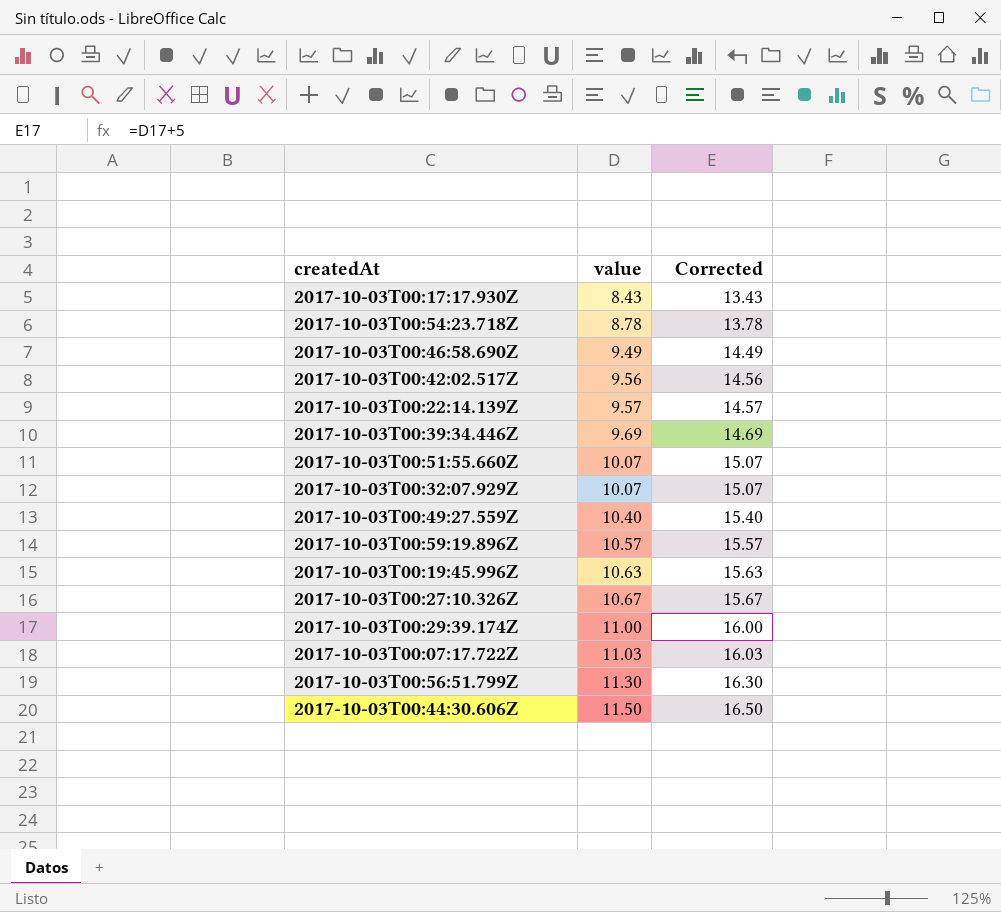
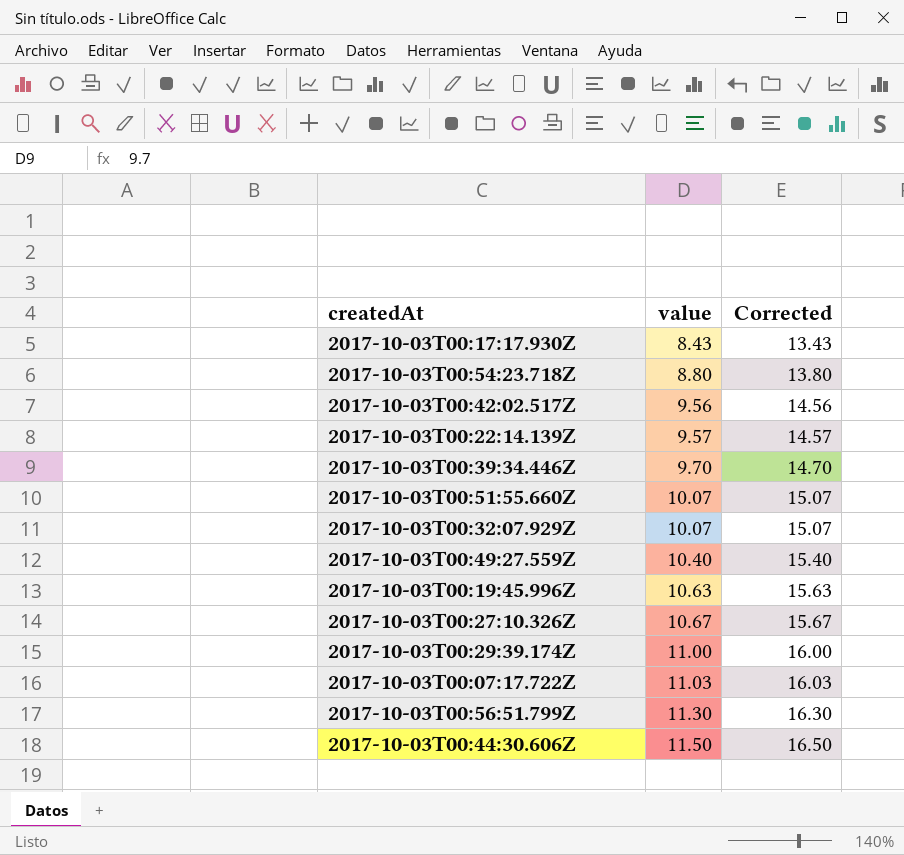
row 2017-10-03T00:46:58.690Z: 9.49 | 14.49 -> none
row 2017-10-03T00:59:19.896Z: 10.57 | 15.57 -> none
2017-10-03T00:54:23.718Z | value: 8.78 -> 8.80
2017-10-03T00:54:23.718Z | Corrected: 13.78 -> 13.80
2017-10-03T00:39:34.446Z | value: 9.69 -> 9.70
2017-10-03T00:39:34.446Z | Corrected: 14.69 -> 14.70

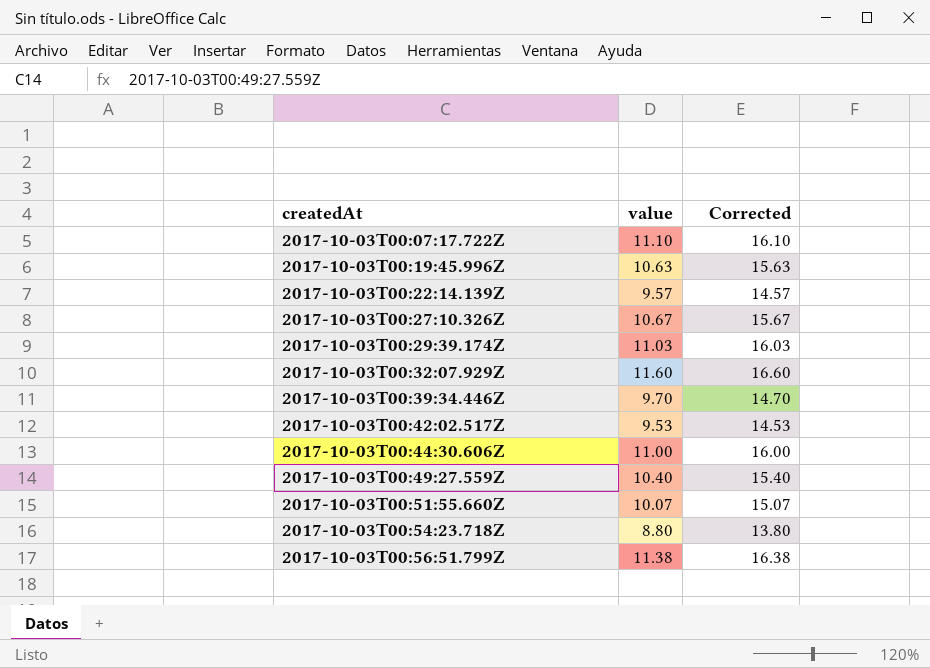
row order: value ascending -> createdAt ascending
row 2017-10-03T00:17:17.930Z: 8.43 | 13.43 -> none
2017-10-03T00:07:17.722Z | value: 11.03 -> 11.10
2017-10-03T00:07:17.722Z | Corrected: 16.03 -> 16.10
2017-10-03T00:29:39.174Z | value: 11.00 -> 11.03
2017-10-03T00:29:39.174Z | Corrected: 16.00 -> 16.03
2017-10-03T00:32:07.929Z | value: 10.07 -> 11.60
2017-10-03T00:32:07.929Z | Corrected: 15.07 -> 16.60
2017-10-03T00:42:02.517Z | value: 9.56 -> 9.53
2017-10-03T00:42:02.517Z | Corrected: 14.56 -> 14.53
2017-10-03T00:44:30.606Z | value: 11.50 -> 11.00
2017-10-03T00:44:30.606Z | Corrected: 16.50 -> 16.00
2017-10-03T00:56:51.799Z | value: 11.30 -> 11.38
2017-10-03T00:56:51.799Z | Corrected: 16.30 -> 16.38

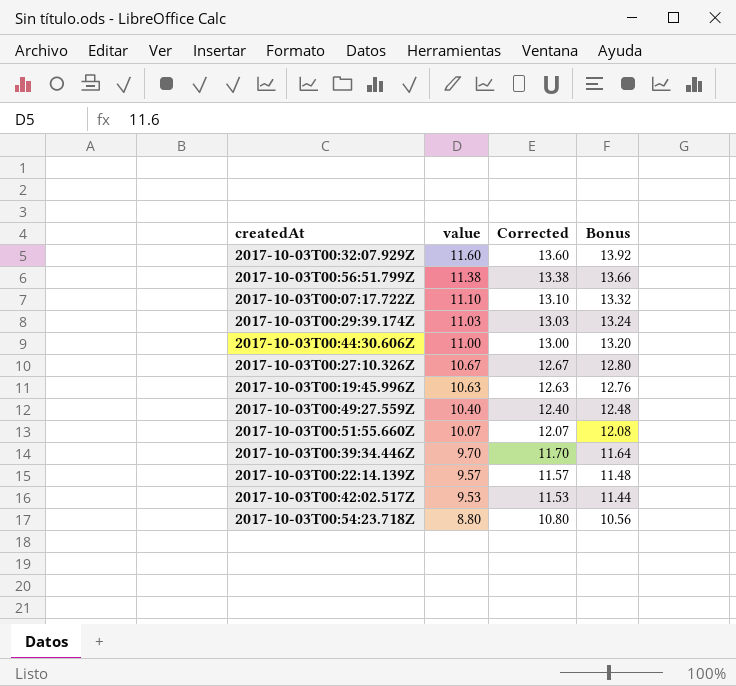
row order: createdAt ascending -> value descending
column Corrected | formula: [value] + 5 -> [value] + 2
column Bonus | formula: none -> [value] * 1.2

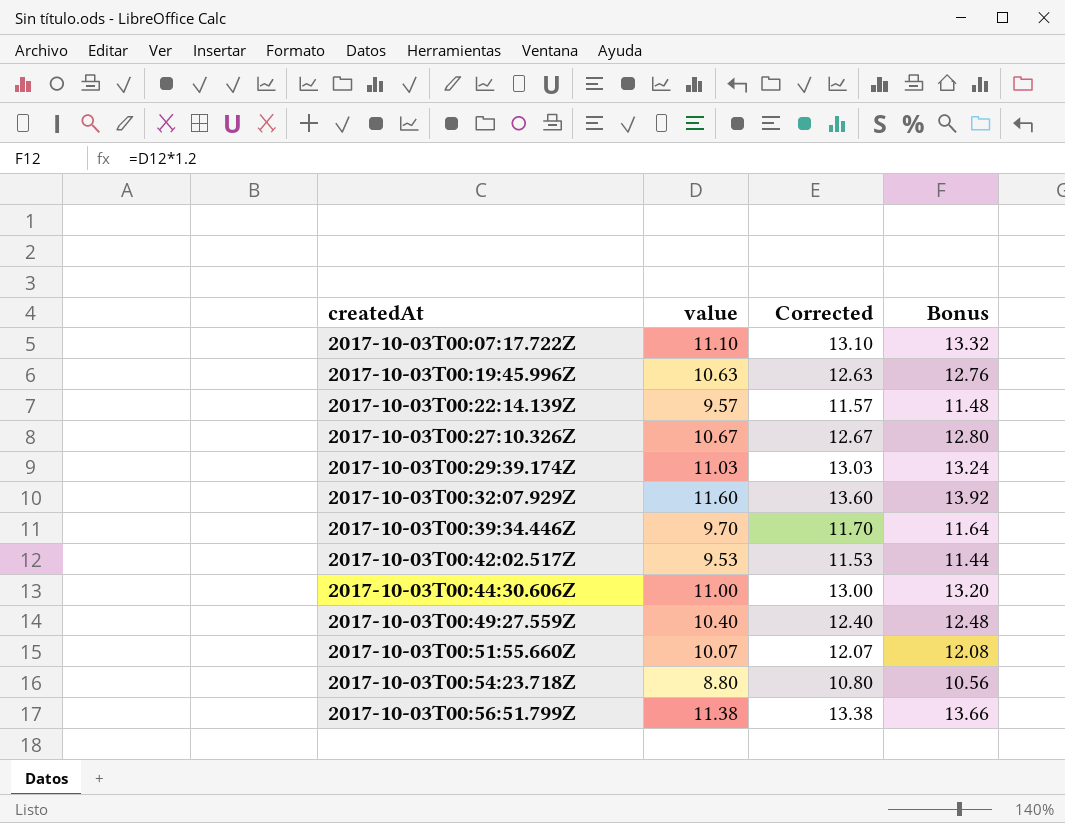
row order: value descending -> createdAt ascending

